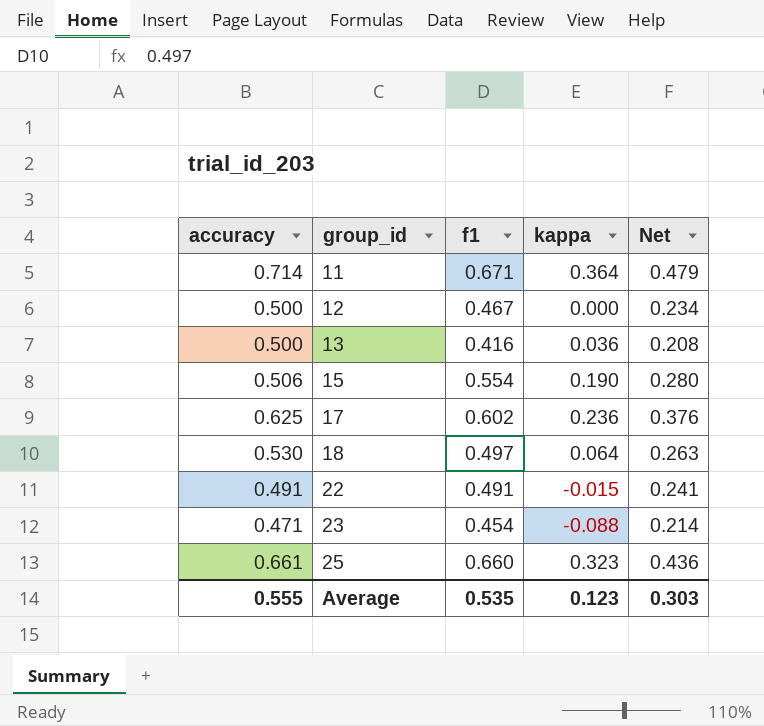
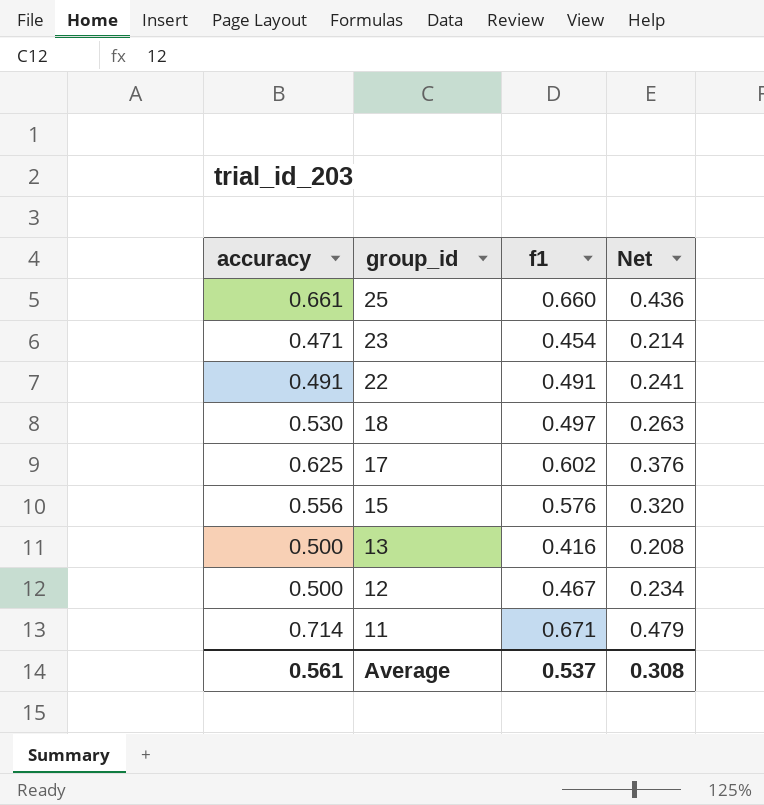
row order: group_id ascending -> group_id descending
column kappa | position: 4 -> none
15 | accuracy: 0.506 -> 0.556
15 | f1: 0.554 -> 0.576
15 | Net: 0.280 -> 0.320
Average | accuracy: 0.555 -> 0.561
Average | f1: 0.535 -> 0.537
Average | Net: 0.303 -> 0.308

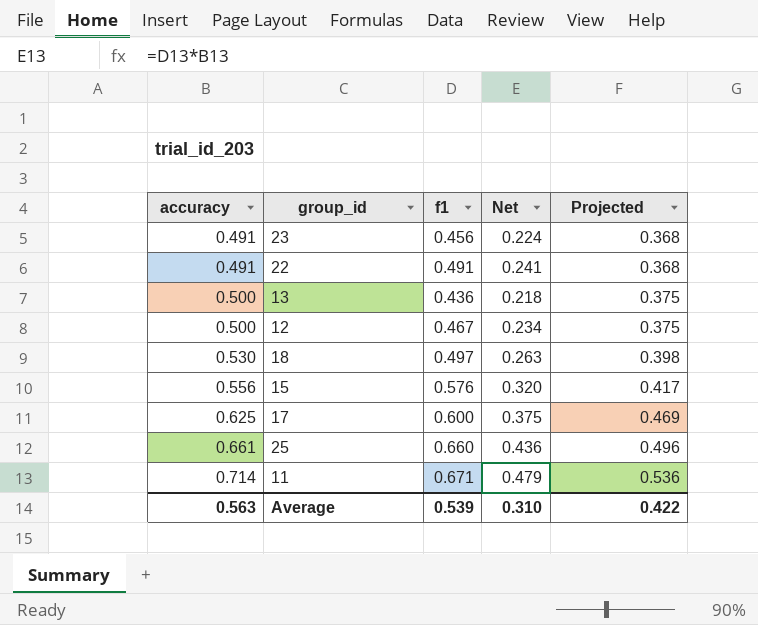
row order: group_id descending -> accuracy ascending
column Projected | formula: none -> [accuracy] * 0.75
23 | accuracy: 0.471 -> 0.491
23 | f1: 0.454 -> 0.456
23 | Net: 0.214 -> 0.224
13 | f1: 0.416 -> 0.436
13 | Net: 0.208 -> 0.218
17 | f1: 0.602 -> 0.600
17 | Net: 0.376 -> 0.375
Average | accuracy: 0.561 -> 0.563
Average | f1: 0.537 -> 0.539
Average | Net: 0.308 -> 0.310

